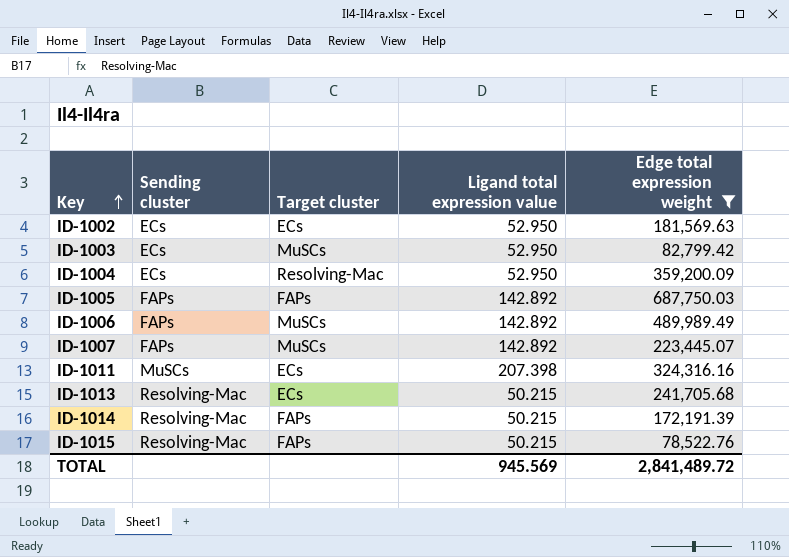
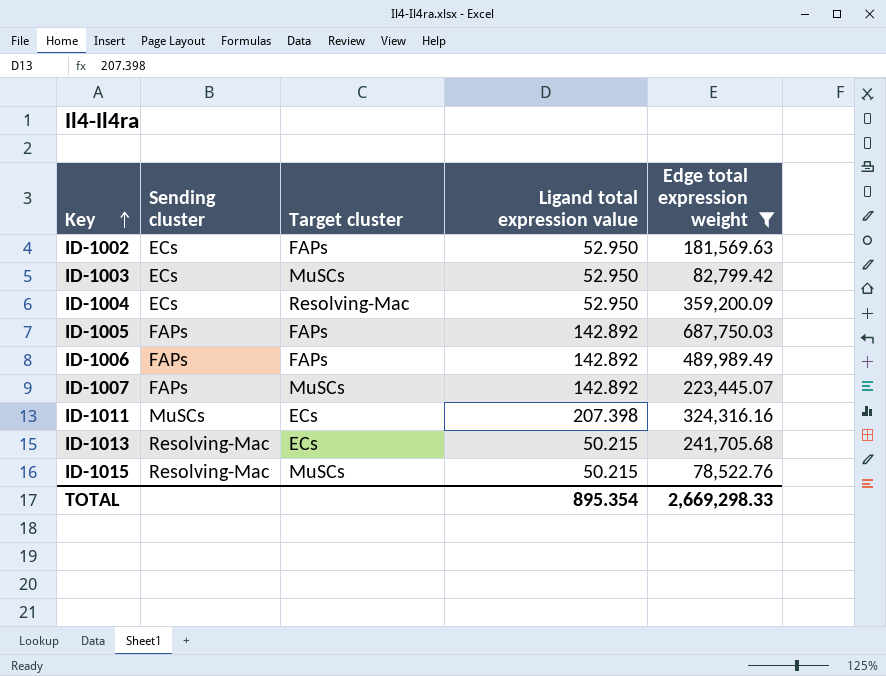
row ID-1014: Resolving-Mac | FAPs | 50.215 | 172,191.39 -> none
ID-1002 | Target cluster: ECs -> FAPs
ID-1006 | Target cluster: MuSCs -> FAPs
ID-1015 | Target cluster: FAPs -> MuSCs
TOTAL | Ligand total expression value: 945.569 -> 895.354
TOTAL | Edge total expression weight: 2,841,489.72 -> 2,669,298.33

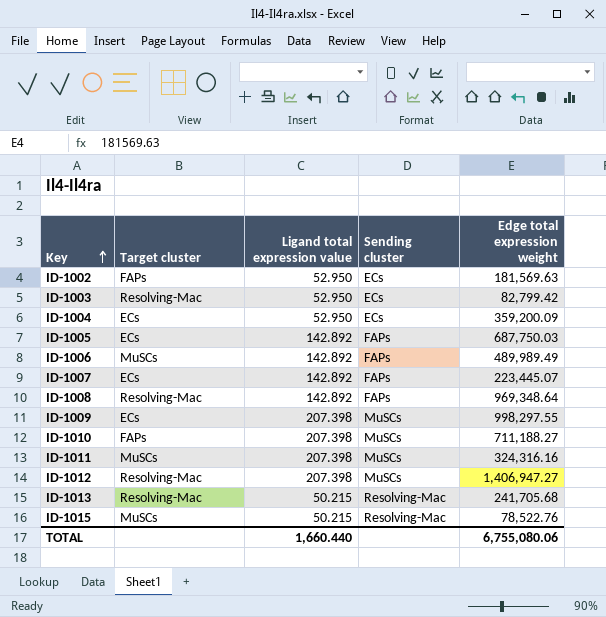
filter: Edge total expression weight <= 687,750.03 -> none
column Sending cluster | position: 2 -> 4
ID-1003 | Target cluster: MuSCs -> Resolving-Mac
ID-1004 | Target cluster: Resolving-Mac -> ECs
ID-1005 | Target cluster: FAPs -> ECs
ID-1006 | Target cluster: FAPs -> MuSCs
ID-1007 | Target cluster: MuSCs -> ECs
ID-1011 | Target cluster: ECs -> MuSCs
ID-1013 | Target cluster: ECs -> Resolving-Mac
TOTAL | Ligand total expression value: 895.354 -> 1,660.440
TOTAL | Edge total expression weight: 2,669,298.33 -> 6,755,080.06

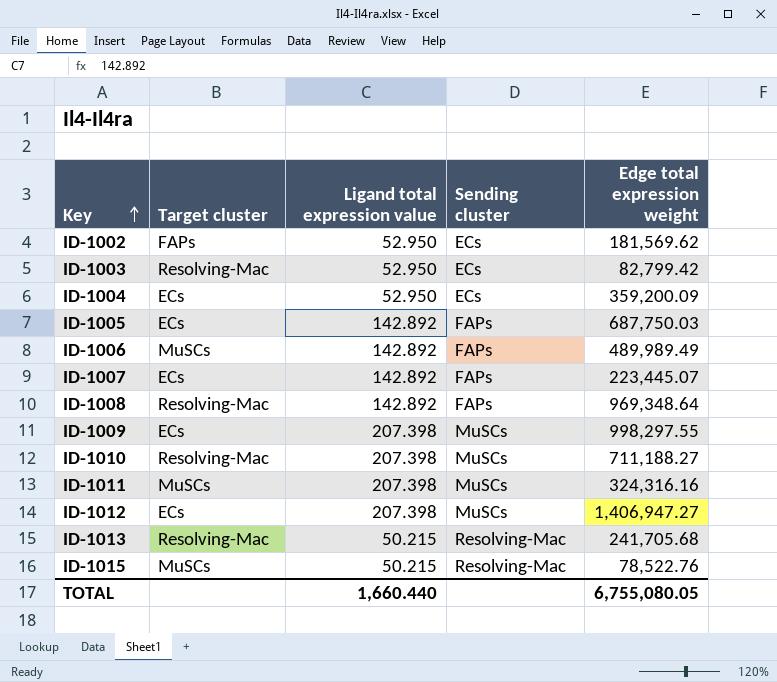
ID-1002 | Edge total expression weight: 181,569.63 -> 181,569.62
ID-1010 | Target cluster: FAPs -> Resolving-Mac
ID-1012 | Target cluster: Resolving-Mac -> ECs
TOTAL | Edge total expression weight: 6,755,080.06 -> 6,755,080.05

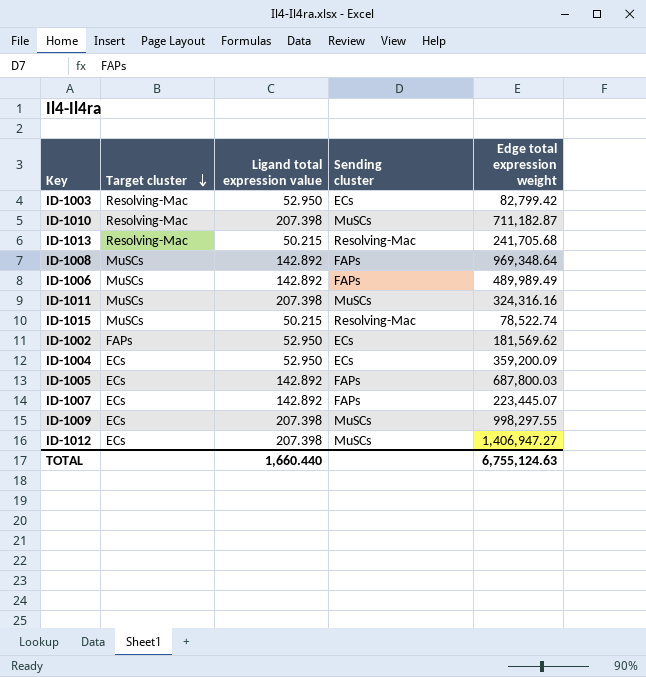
row order: Key ascending -> Target cluster descending
ID-1010 | Edge total expression weight: 711,188.27 -> 711,182.87
ID-1008 | Target cluster: Resolving-Mac -> MuSCs
ID-1015 | Edge total expression weight: 78,522.76 -> 78,522.74
ID-1005 | Edge total expression weight: 687,750.03 -> 687,800.03
TOTAL | Edge total expression weight: 6,755,080.05 -> 6,755,124.63

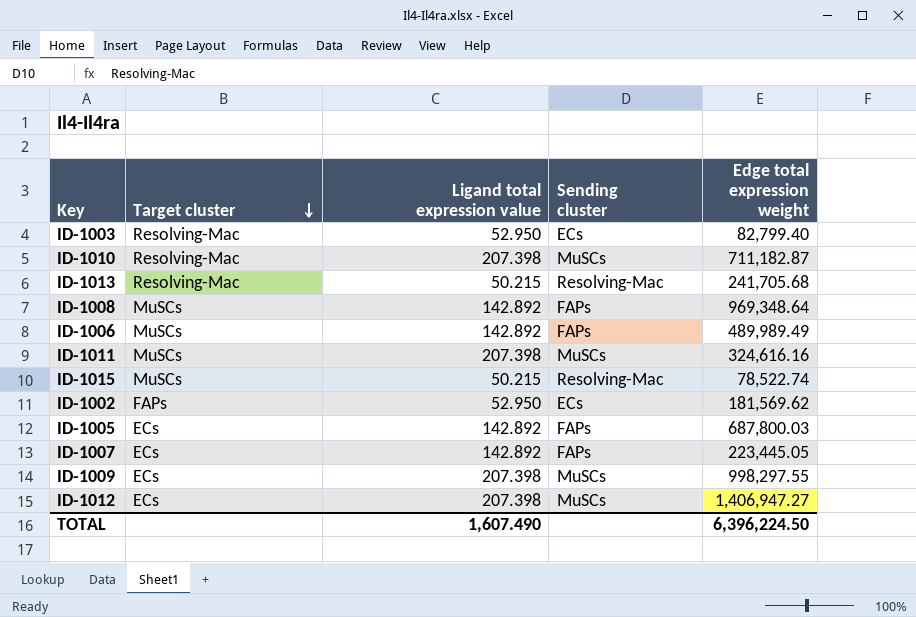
row ID-1004: ECs | 52.950 | ECs | 359,200.09 -> none
ID-1003 | Edge total expression weight: 82,799.42 -> 82,799.40
ID-1011 | Edge total expression weight: 324,316.16 -> 324,616.16
ID-1007 | Edge total expression weight: 223,445.07 -> 223,445.05
TOTAL | Ligand total expression value: 1,660.440 -> 1,607.490
TOTAL | Edge total expression weight: 6,755,124.63 -> 6,396,224.50

